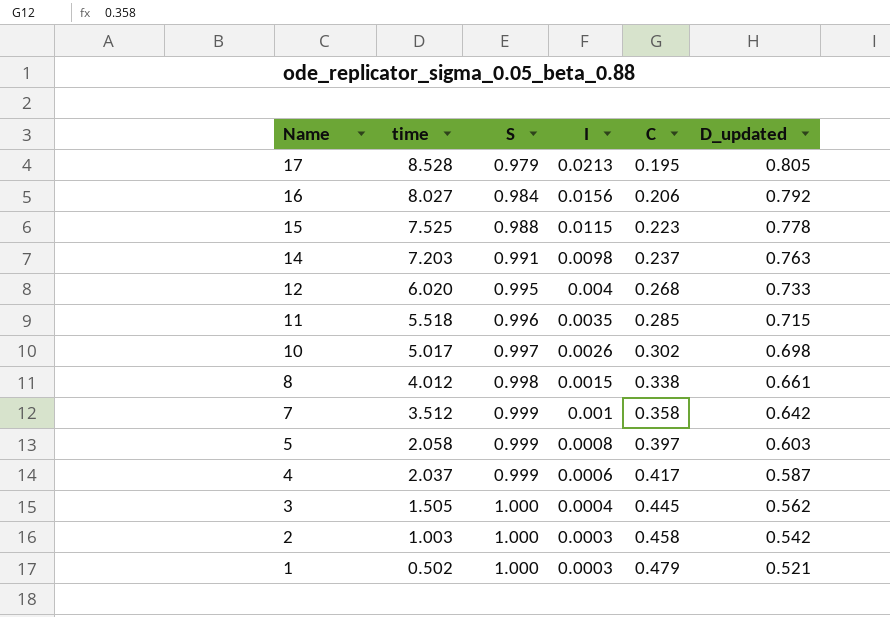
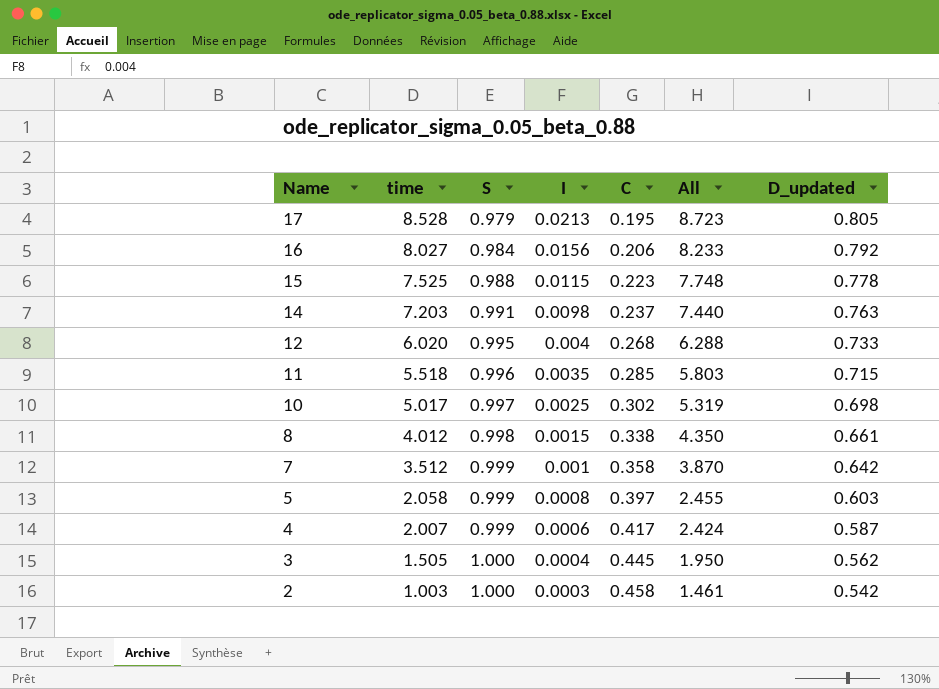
column All | formula: none -> [time] + [C]
row 1: 0.502 | 1.000 | 0.0003 | 0.479 | 0.521 -> none
10 | I: 0.0026 -> 0.0025
4 | time: 2.037 -> 2.007

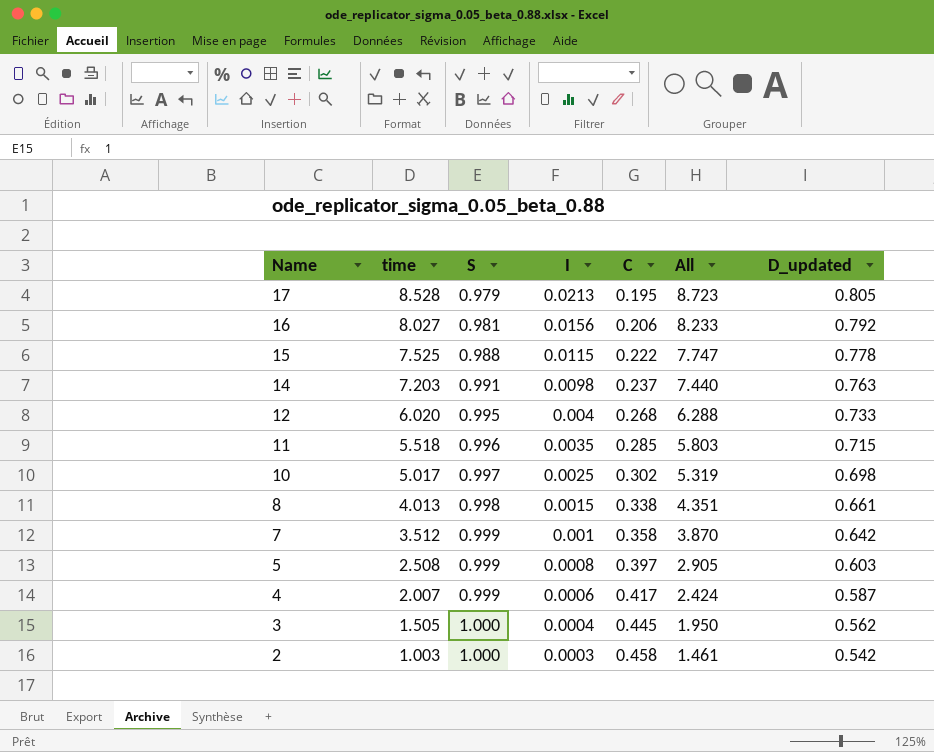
16 | S: 0.984 -> 0.981
15 | C: 0.223 -> 0.222
15 | All: 7.748 -> 7.747
8 | time: 4.012 -> 4.013
8 | All: 4.350 -> 4.351
5 | time: 2.058 -> 2.508
5 | All: 2.455 -> 2.905

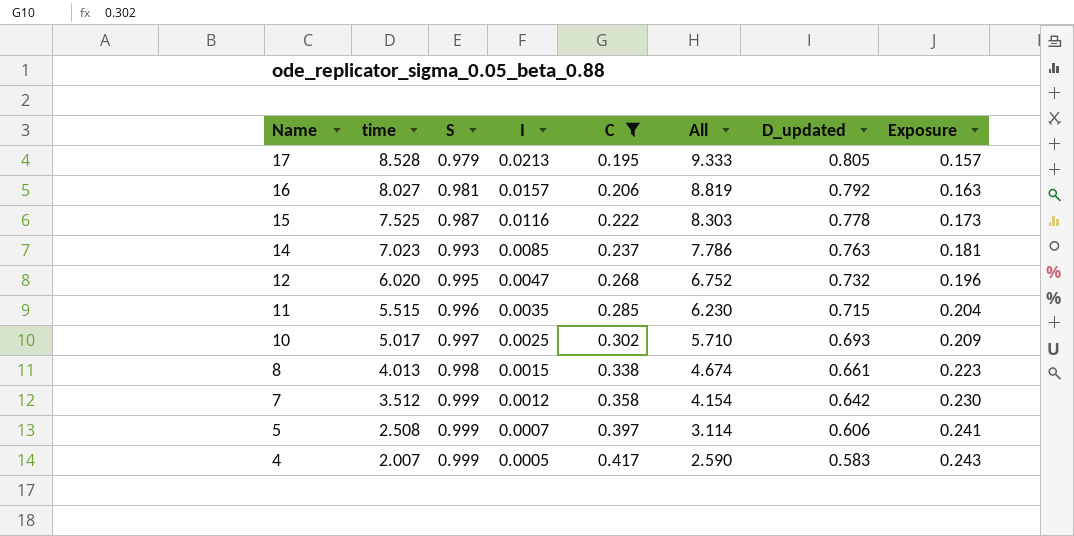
filter: none -> C <= 0.417
column All | formula: [time] + [C] -> [time] + [D_updated]
column Exposure | formula: none -> [C] * [D_updated]
16 | I: 0.0156 -> 0.0157
15 | S: 0.988 -> 0.987
15 | I: 0.0115 -> 0.0116
14 | time: 7.203 -> 7.023
14 | S: 0.991 -> 0.993
14 | I: 0.0098 -> 0.0085
12 | I: 0.004 -> 0.0047
12 | D_updated: 0.733 -> 0.732
11 | time: 5.518 -> 5.515
10 | D_updated: 0.698 -> 0.693
7 | I: 0.001 -> 0.0012
5 | I: 0.0008 -> 0.0007
5 | D_updated: 0.603 -> 0.606
4 | I: 0.0006 -> 0.0005
4 | D_updated: 0.587 -> 0.583

